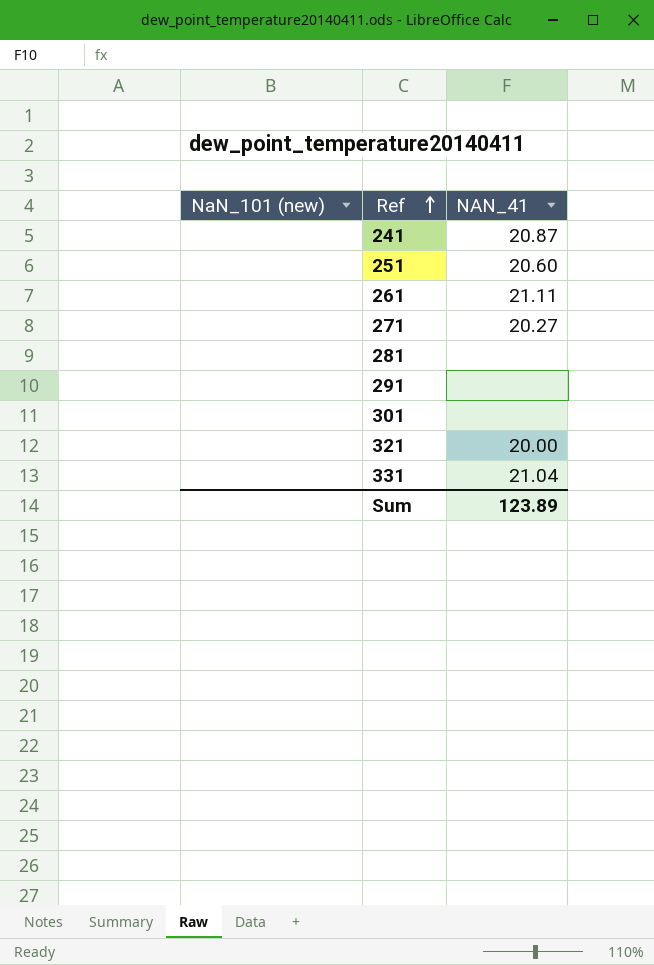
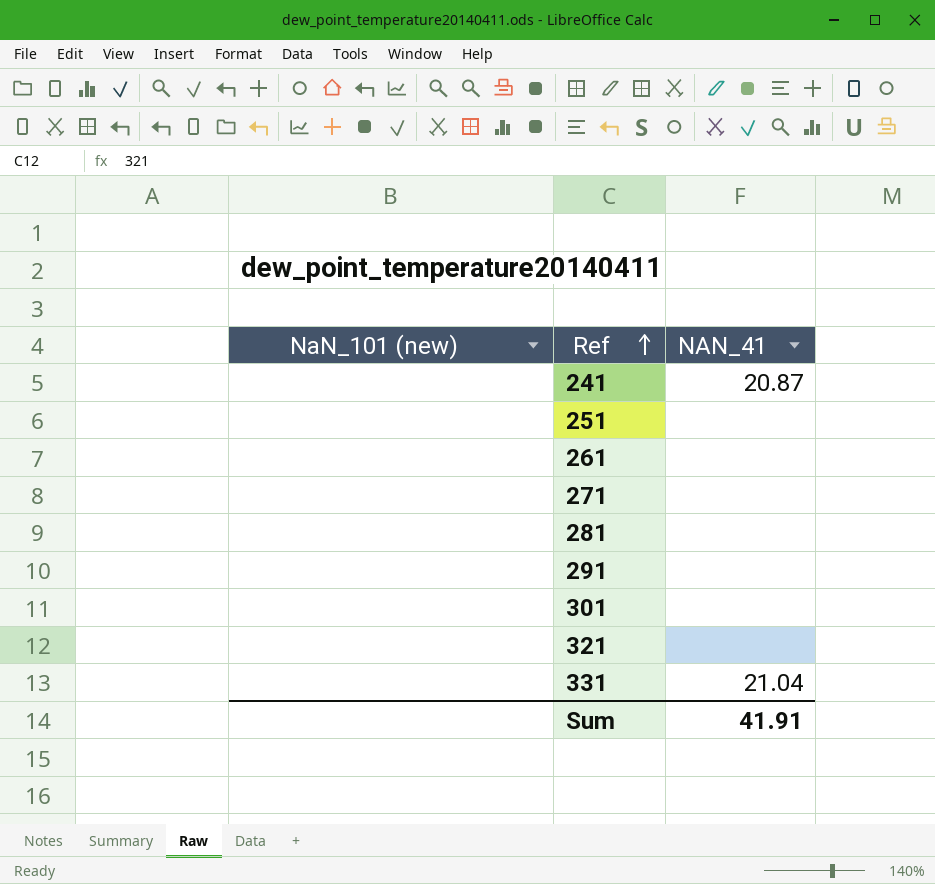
251 | NAN_41: 20.60 -> none
261 | NAN_41: 21.11 -> none
271 | NAN_41: 20.27 -> none
321 | NAN_41: 20.00 -> none
Sum | NAN_41: 123.89 -> 41.91

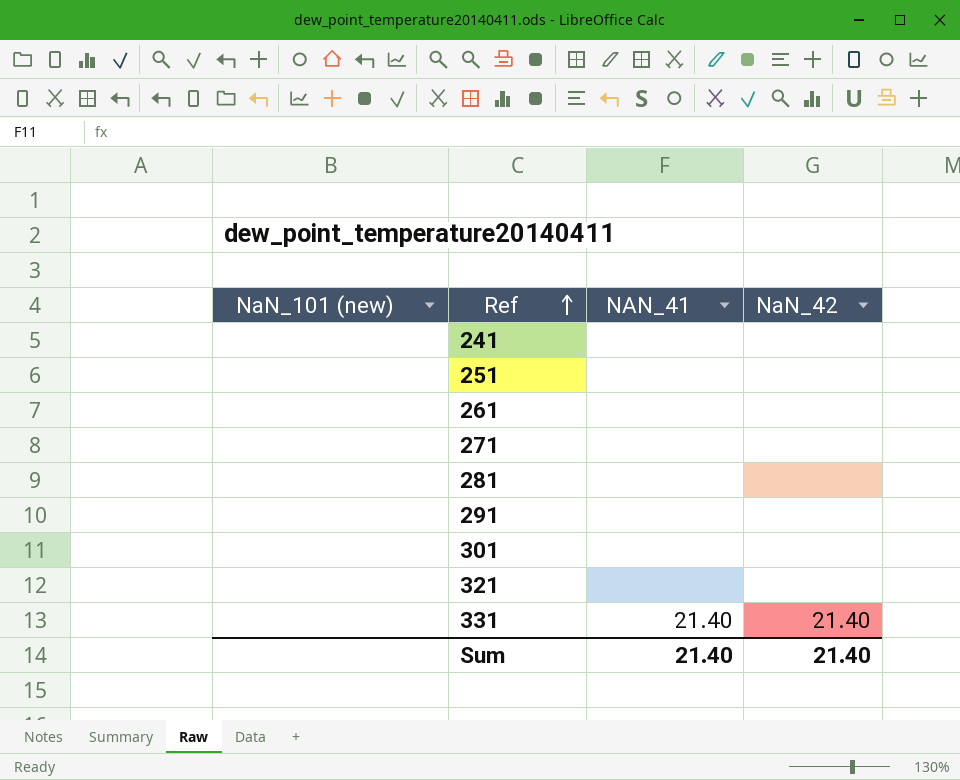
column NaN_42 | position: none -> 4
241 | NAN_41: 20.87 -> none
331 | NAN_41: 21.04 -> 21.40
Sum | NAN_41: 41.91 -> 21.40

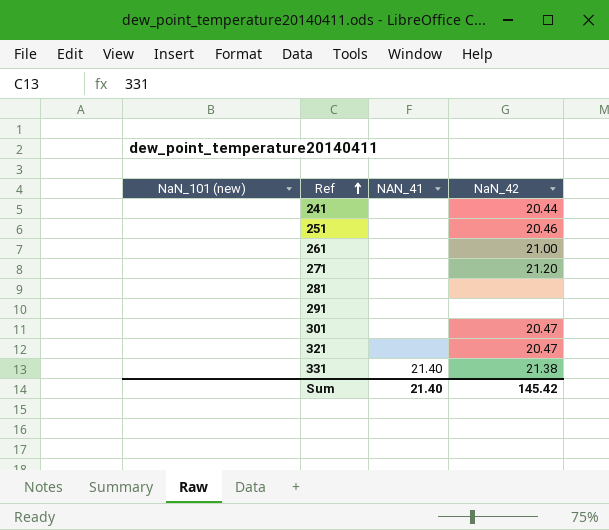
241 | NaN_42: none -> 20.44
251 | NaN_42: none -> 20.46
261 | NaN_42: none -> 21.00
271 | NaN_42: none -> 21.20
301 | NaN_42: none -> 20.47
321 | NaN_42: none -> 20.47
331 | NaN_42: 21.40 -> 21.38
Sum | NaN_42: 21.40 -> 145.42

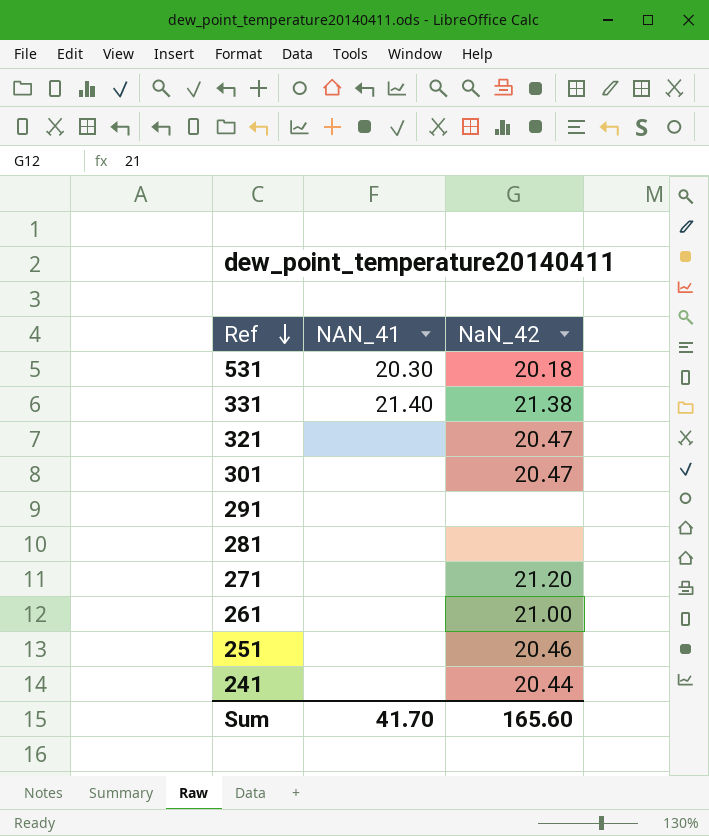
row order: Ref ascending -> Ref descending
column NaN_101 (new) | position: 1 -> none
row 531: none -> 20.30 | 20.18
Sum | NAN_41: 21.40 -> 41.70
Sum | NaN_42: 145.42 -> 165.60

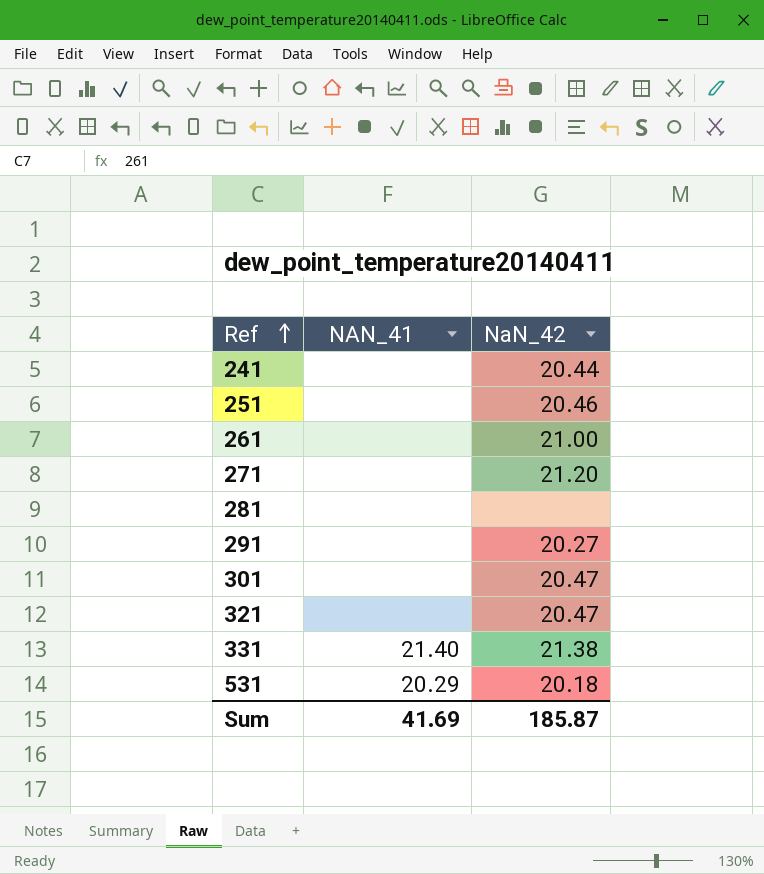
row order: Ref descending -> Ref ascending
291 | NaN_42: none -> 20.27
531 | NAN_41: 20.30 -> 20.29
Sum | NAN_41: 41.70 -> 41.69
Sum | NaN_42: 165.60 -> 185.87

